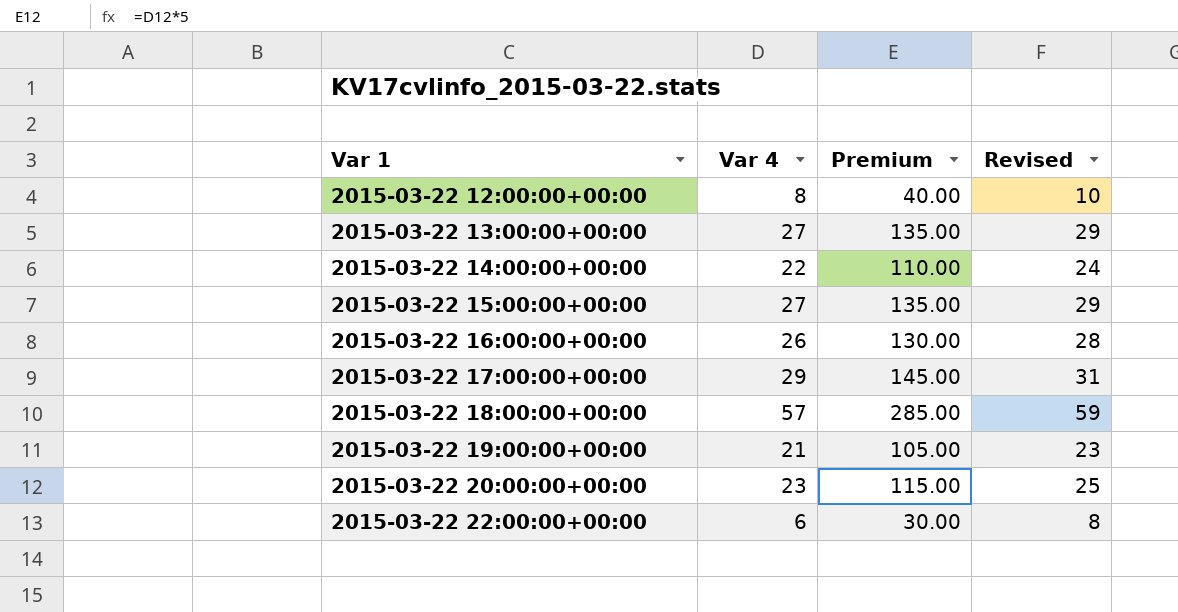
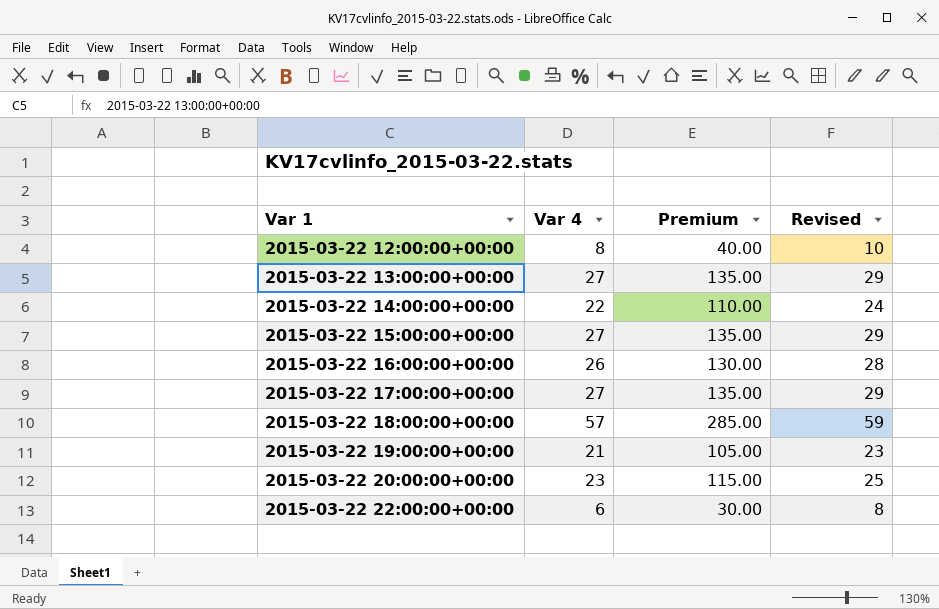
2015-03-22 17:00:00+00:00 | Var 4: 29 -> 27
2015-03-22 17:00:00+00:00 | Premium: 145.00 -> 135.00
2015-03-22 17:00:00+00:00 | Revised: 31 -> 29

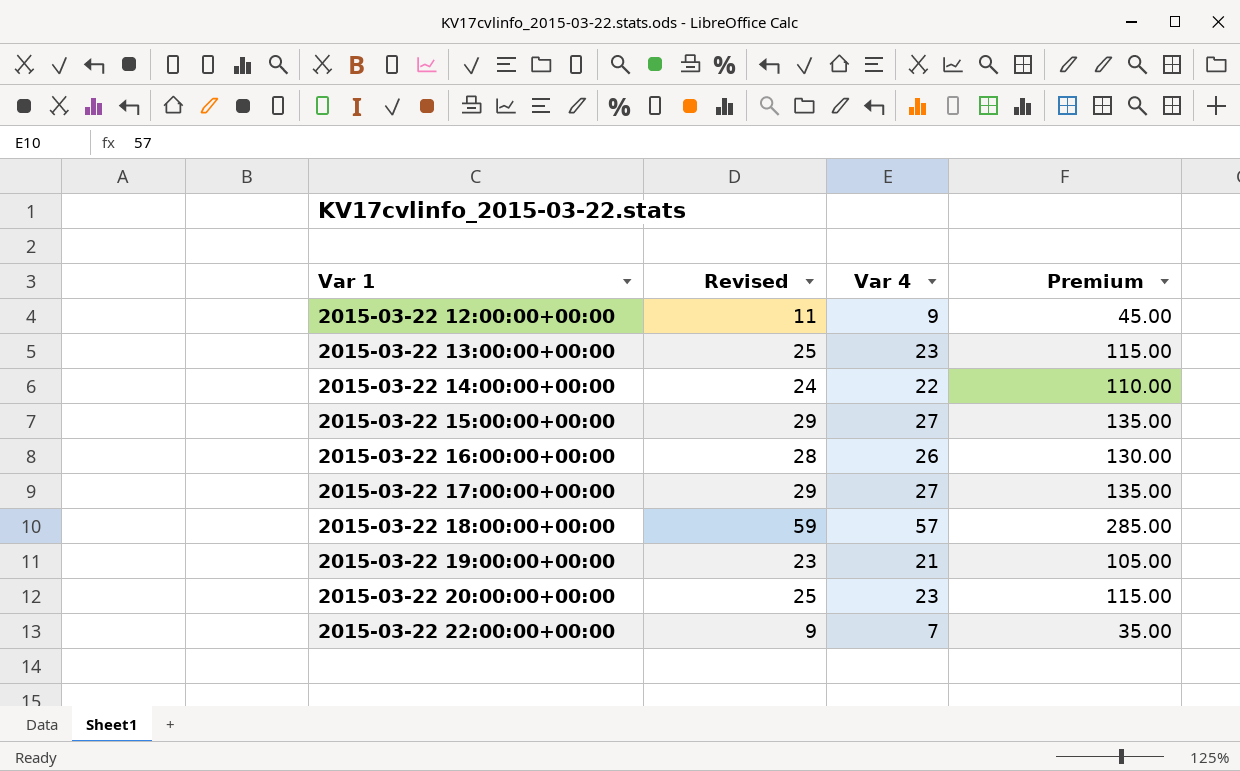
column Revised | position: 4 -> 2
2015-03-22 12:00:00+00:00 | Revised: 10 -> 11
2015-03-22 12:00:00+00:00 | Var 4: 8 -> 9
2015-03-22 12:00:00+00:00 | Premium: 40.00 -> 45.00
2015-03-22 13:00:00+00:00 | Revised: 29 -> 25
2015-03-22 13:00:00+00:00 | Var 4: 27 -> 23
2015-03-22 13:00:00+00:00 | Premium: 135.00 -> 115.00
2015-03-22 22:00:00+00:00 | Revised: 8 -> 9
2015-03-22 22:00:00+00:00 | Var 4: 6 -> 7
2015-03-22 22:00:00+00:00 | Premium: 30.00 -> 35.00

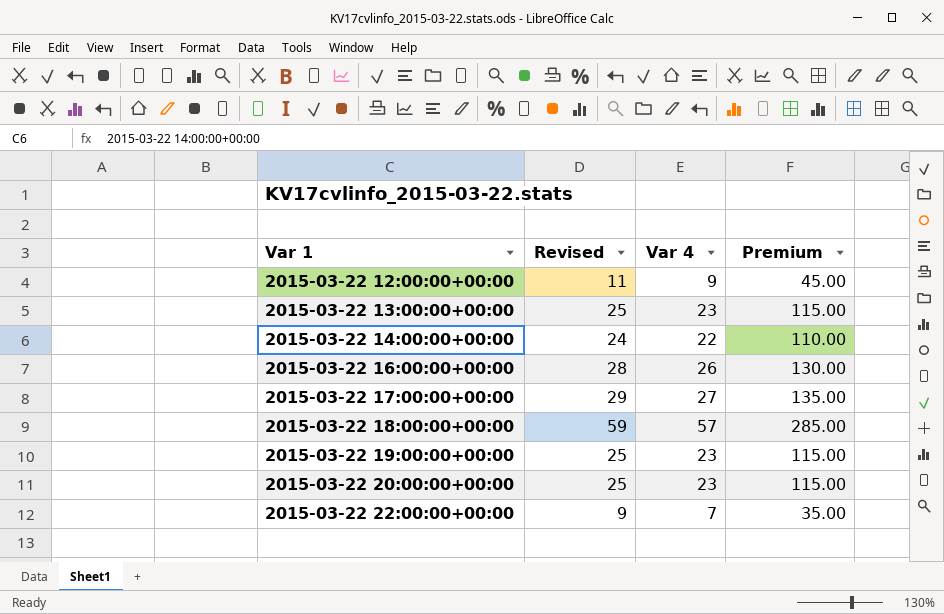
row 2015-03-22 15:00:00+00:00: 29 | 27 | 135.00 -> none
2015-03-22 19:00:00+00:00 | Revised: 23 -> 25
2015-03-22 19:00:00+00:00 | Var 4: 21 -> 23
2015-03-22 19:00:00+00:00 | Premium: 105.00 -> 115.00

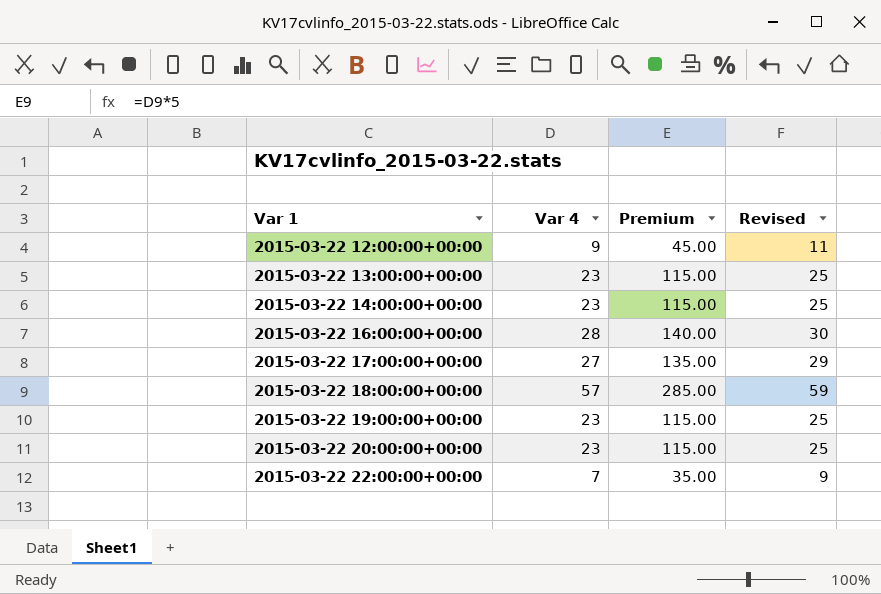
column Revised | position: 2 -> 4
2015-03-22 14:00:00+00:00 | Var 4: 22 -> 23
2015-03-22 14:00:00+00:00 | Premium: 110.00 -> 115.00
2015-03-22 14:00:00+00:00 | Revised: 24 -> 25
2015-03-22 16:00:00+00:00 | Var 4: 26 -> 28
2015-03-22 16:00:00+00:00 | Premium: 130.00 -> 140.00
2015-03-22 16:00:00+00:00 | Revised: 28 -> 30

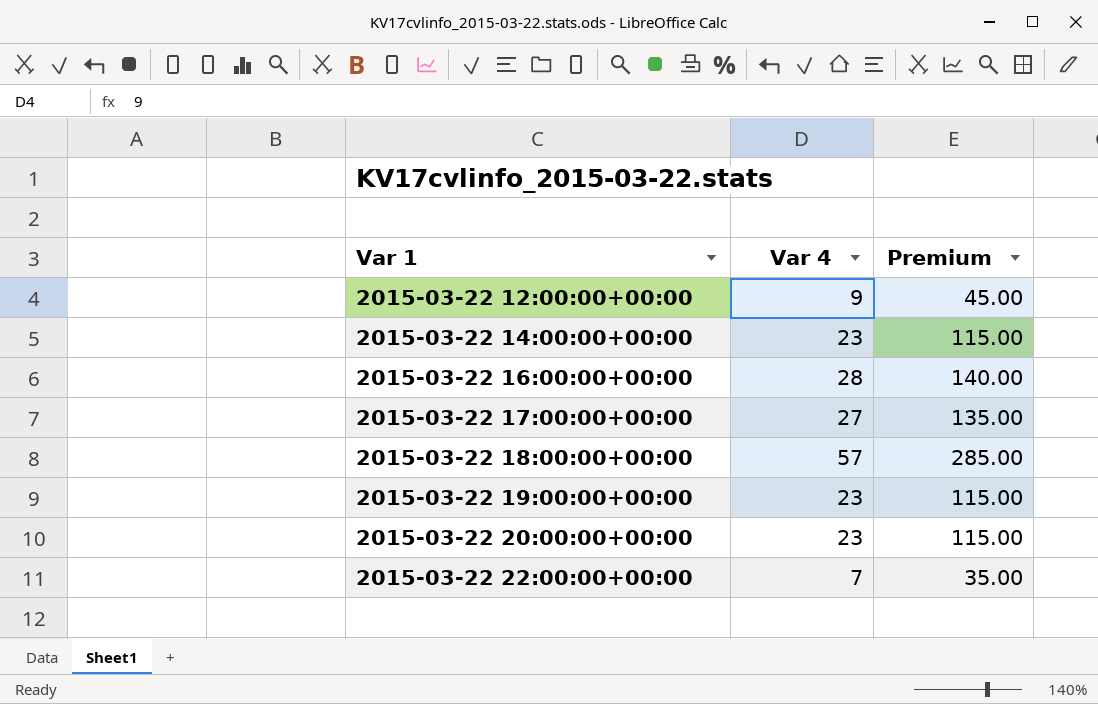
column Revised | formula: [Var 4] + 2 -> none
row 2015-03-22 13:00:00+00:00: 23 | 115.00 | 25 -> none

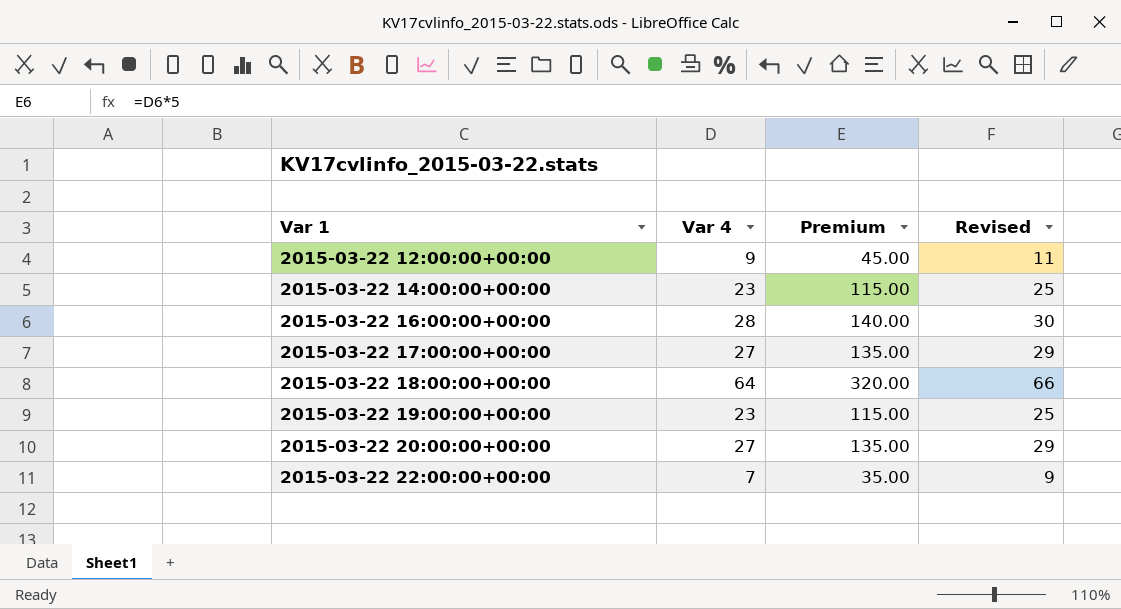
column Revised | formula: none -> [Var 4] + 2
2015-03-22 18:00:00+00:00 | Var 4: 57 -> 64
2015-03-22 18:00:00+00:00 | Premium: 285.00 -> 320.00
2015-03-22 20:00:00+00:00 | Var 4: 23 -> 27
2015-03-22 20:00:00+00:00 | Premium: 115.00 -> 135.00

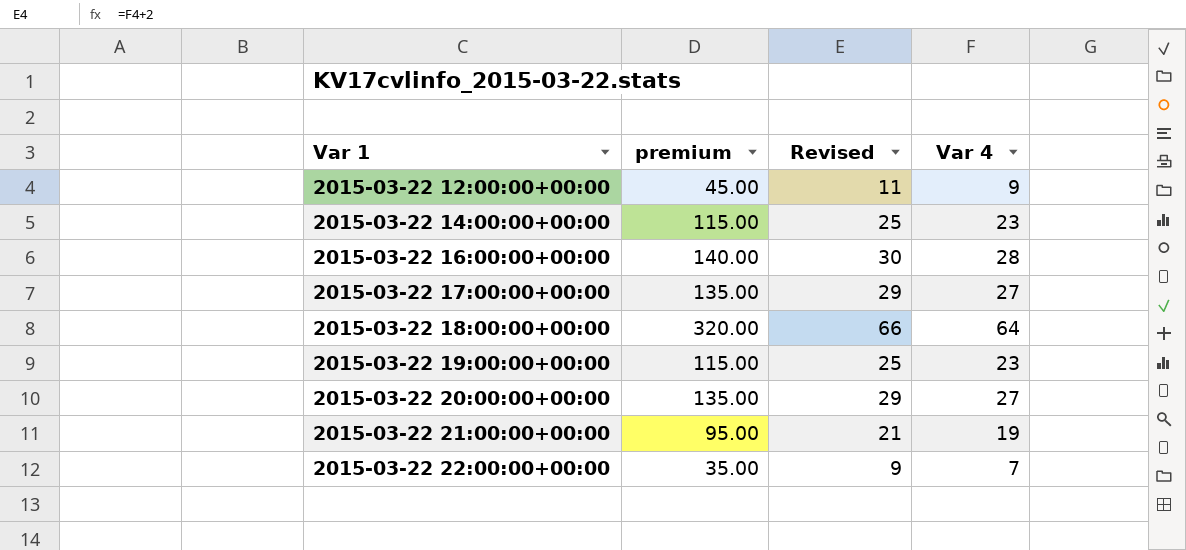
column name: Premium -> premium
column Var 4 | position: 2 -> 4
row 2015-03-22 21:00:00+00:00: none -> 95.00 | 21 | 19

